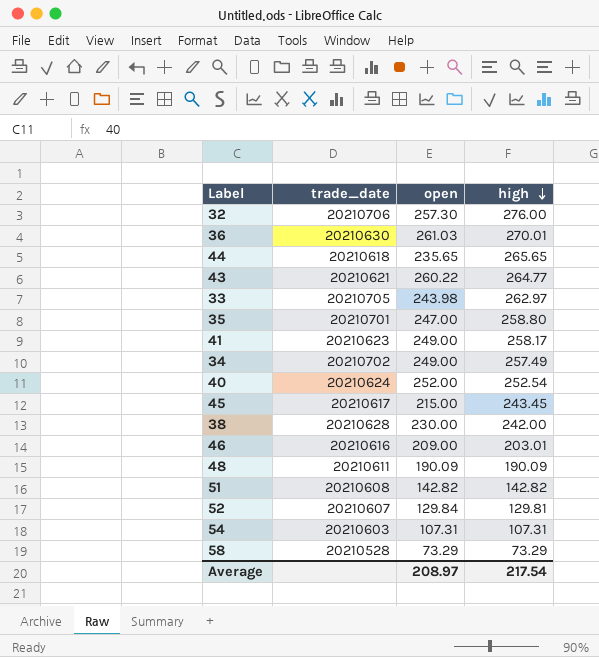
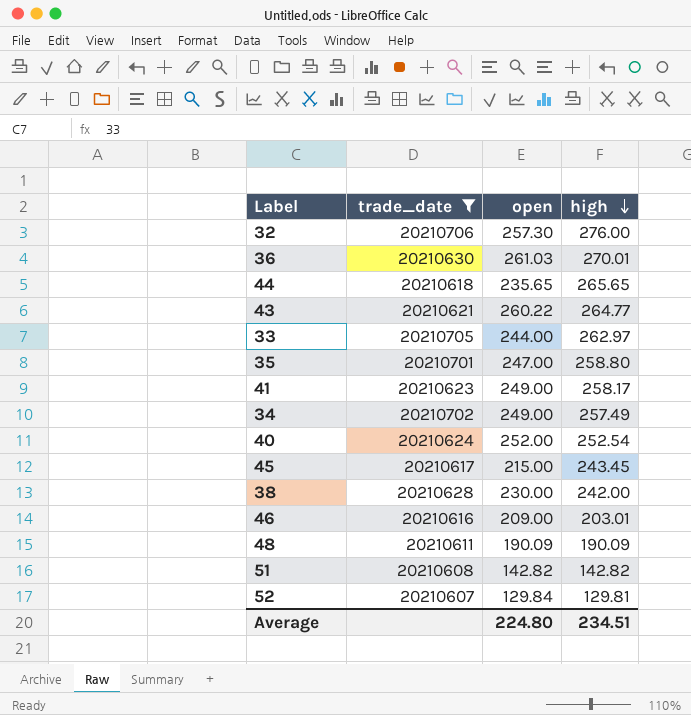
filter: none -> trade_date >= 20210607
33 | open: 243.98 -> 244.00
Average | open: 208.97 -> 224.80
Average | high: 217.54 -> 234.51

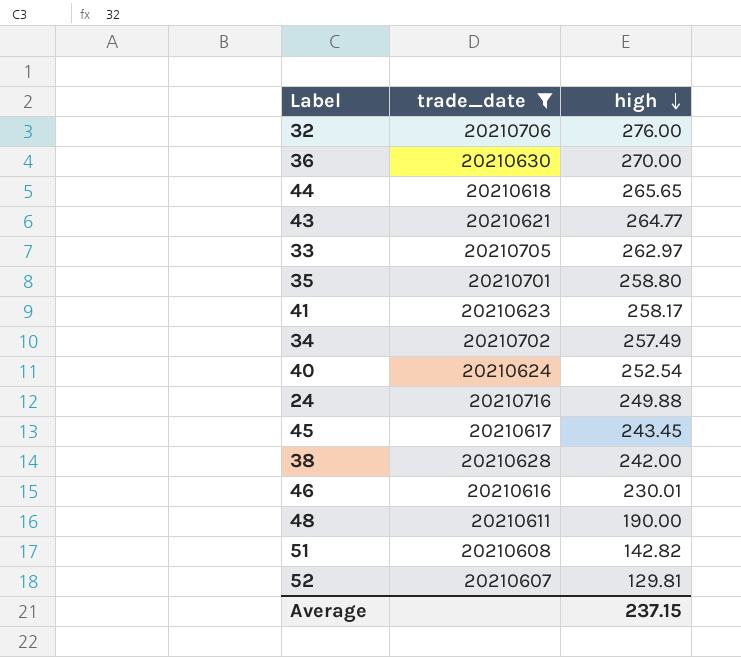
column open | position: 3 -> none
36 | high: 270.01 -> 270.00
row 24: none -> 20210716 | 249.88
46 | high: 203.01 -> 230.01
48 | high: 190.09 -> 190.00
Average | high: 234.51 -> 237.15

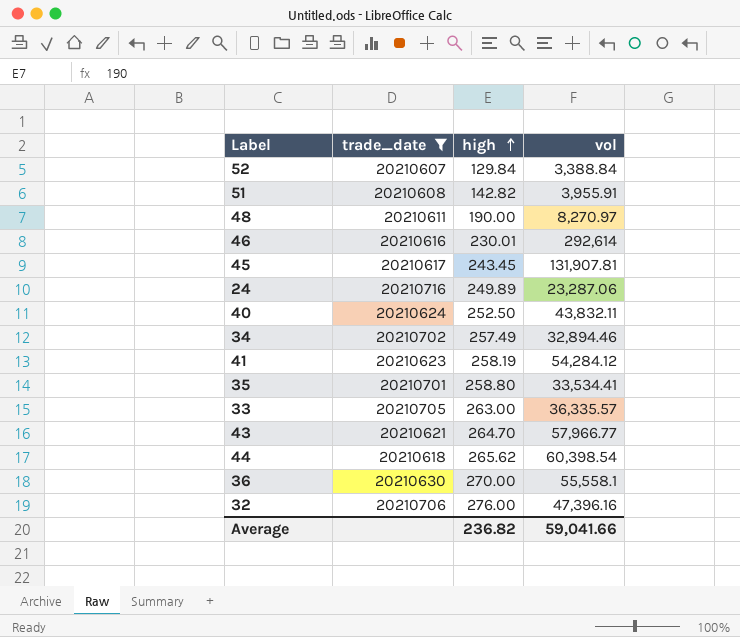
row order: high descending -> high ascending
column vol | position: none -> 4
row 38: 20210628 | 242.00 -> none
52 | high: 129.81 -> 129.84
24 | high: 249.88 -> 249.89
40 | high: 252.54 -> 252.50
41 | high: 258.17 -> 258.19
33 | high: 262.97 -> 263.00
43 | high: 264.77 -> 264.70
44 | high: 265.65 -> 265.62
Average | high: 237.15 -> 236.82

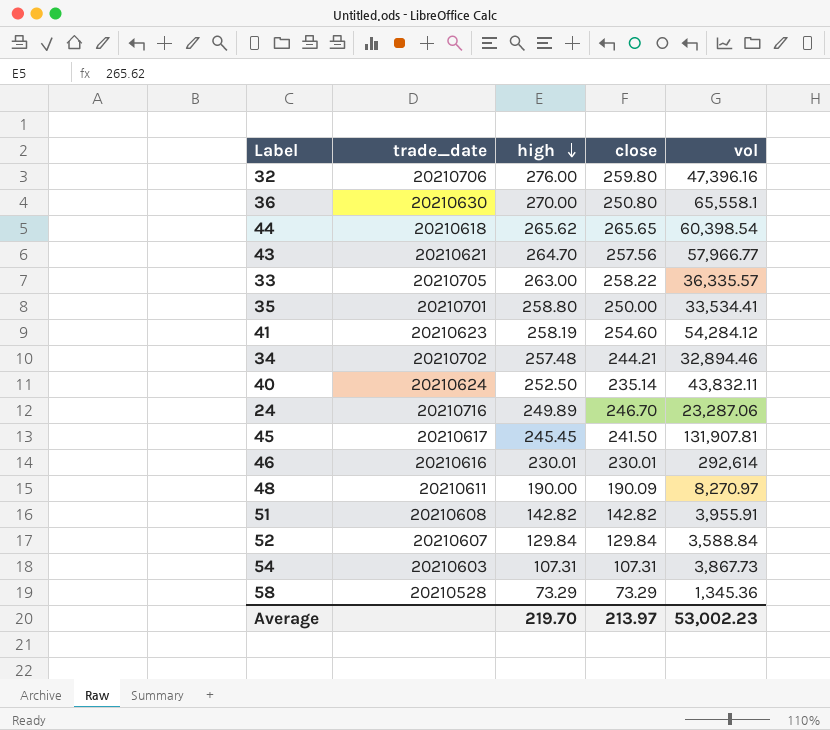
filter: trade_date >= 20210607 -> none
row order: high ascending -> high descending
column close | position: none -> 4
36 | vol: 55,558.1 -> 65,558.1
34 | high: 257.49 -> 257.48
45 | high: 243.45 -> 245.45
52 | vol: 3,388.84 -> 3,588.84
Average | high: 236.82 -> 219.70
Average | vol: 59,041.66 -> 53,002.23

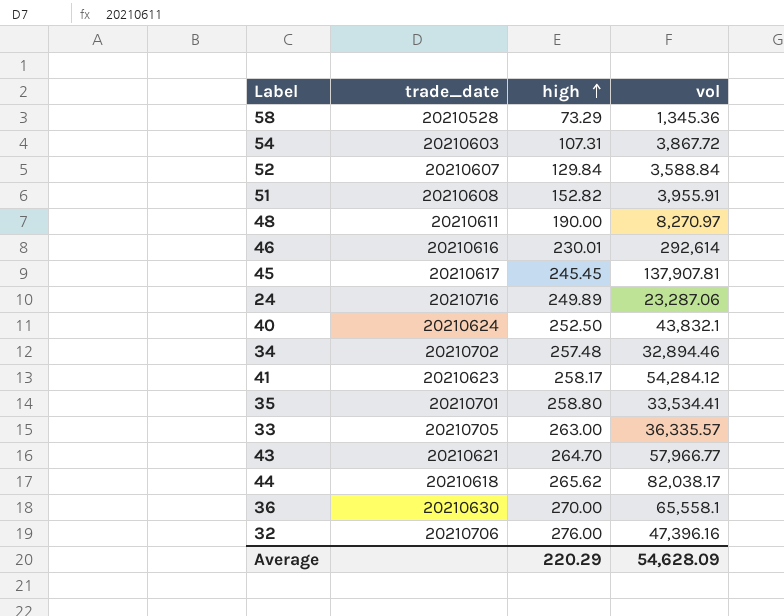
row order: high descending -> high ascending
column close | position: 4 -> none
54 | vol: 3,867.73 -> 3,867.72
51 | high: 142.82 -> 152.82
45 | vol: 131,907.81 -> 137,907.81
40 | vol: 43,832.11 -> 43,832.1
41 | high: 258.19 -> 258.17
44 | vol: 60,398.54 -> 82,038.17
Average | high: 219.70 -> 220.29
Average | vol: 53,002.23 -> 54,628.09

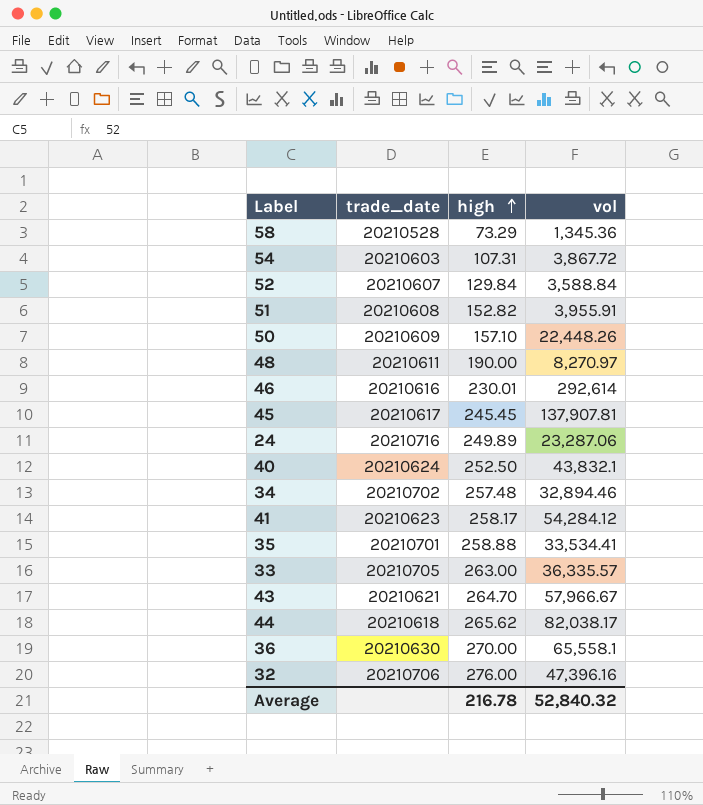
row 50: none -> 20210609 | 157.10 | 22,448.26
35 | high: 258.80 -> 258.88
43 | vol: 57,966.77 -> 57,966.67
Average | high: 220.29 -> 216.78
Average | vol: 54,628.09 -> 52,840.32

